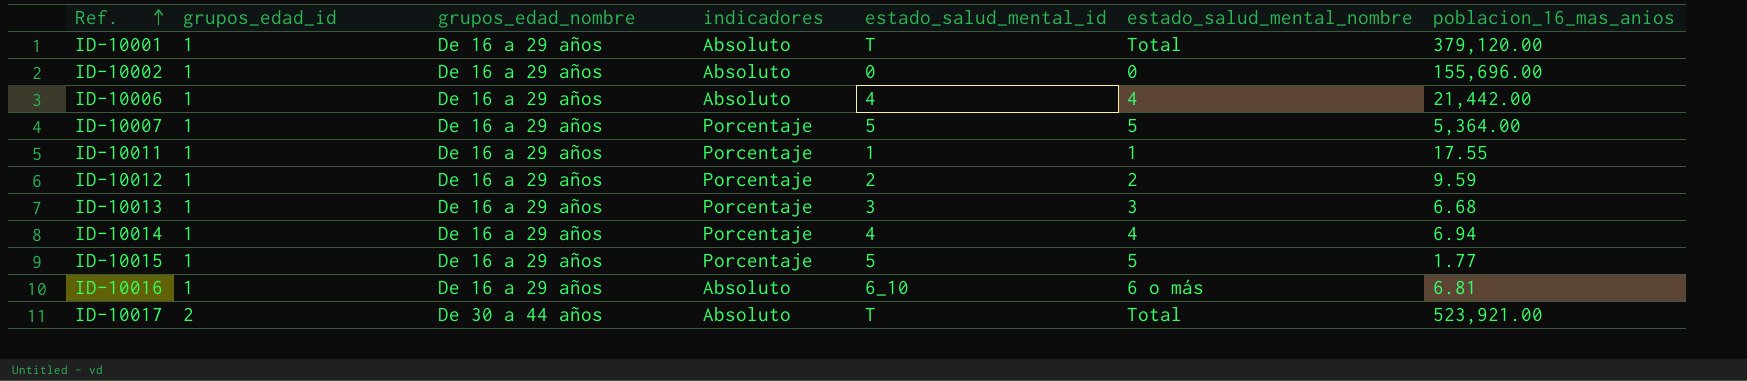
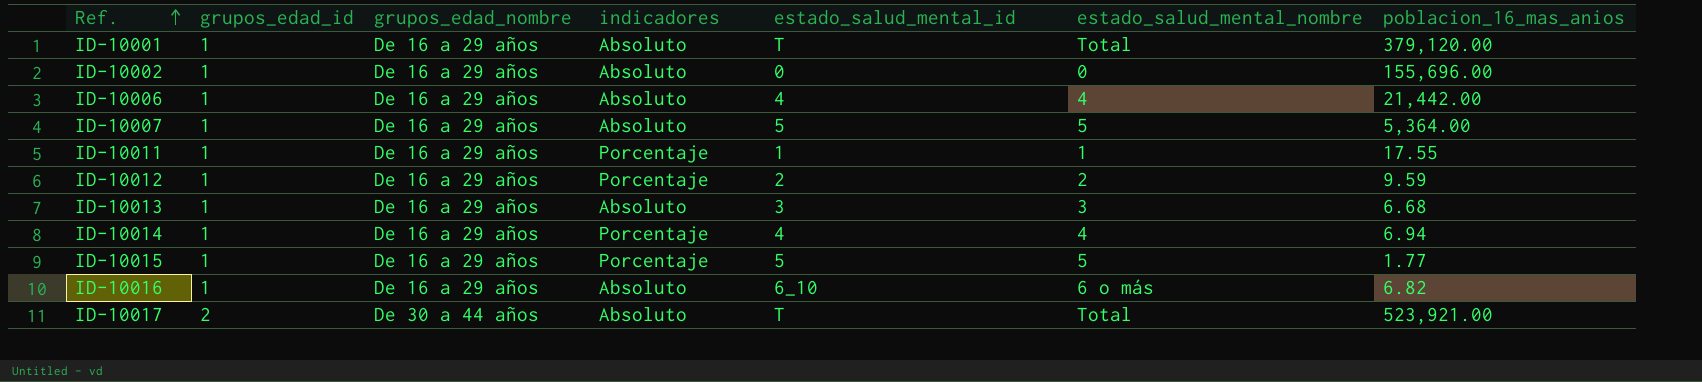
ID-10007 | indicadores: Porcentaje -> Absoluto
ID-10013 | indicadores: Porcentaje -> Absoluto
ID-10016 | poblacion_16_mas_anios: 6.81 -> 6.82

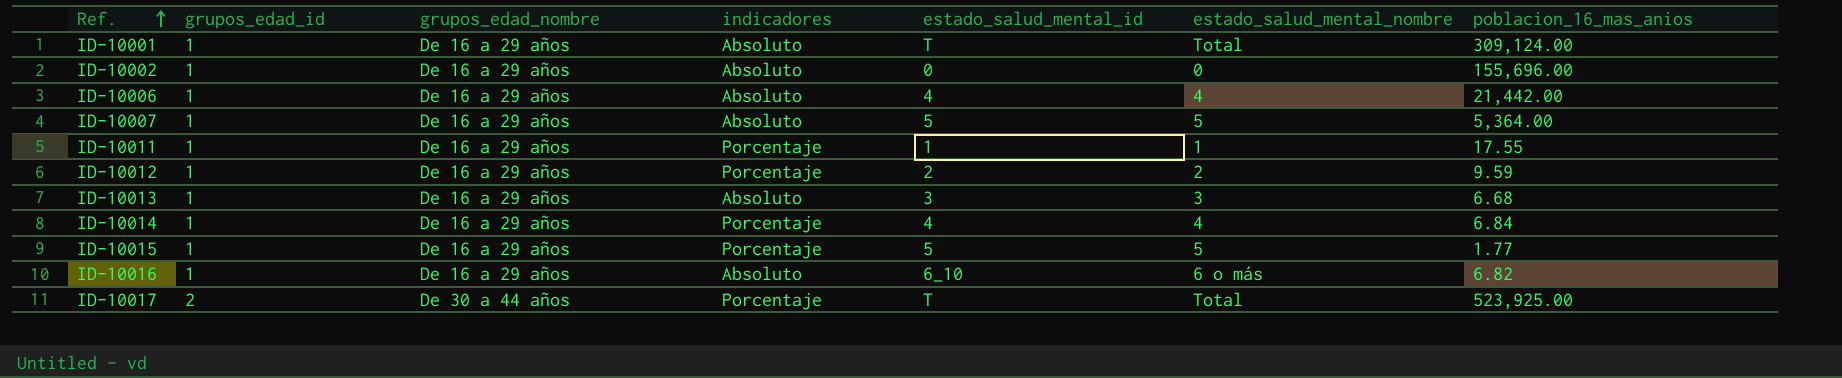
ID-10001 | poblacion_16_mas_anios: 379,120.00 -> 309,124.00
ID-10014 | poblacion_16_mas_anios: 6.94 -> 6.84
ID-10017 | indicadores: Absoluto -> Porcentaje
ID-10017 | poblacion_16_mas_anios: 523,921.00 -> 523,925.00

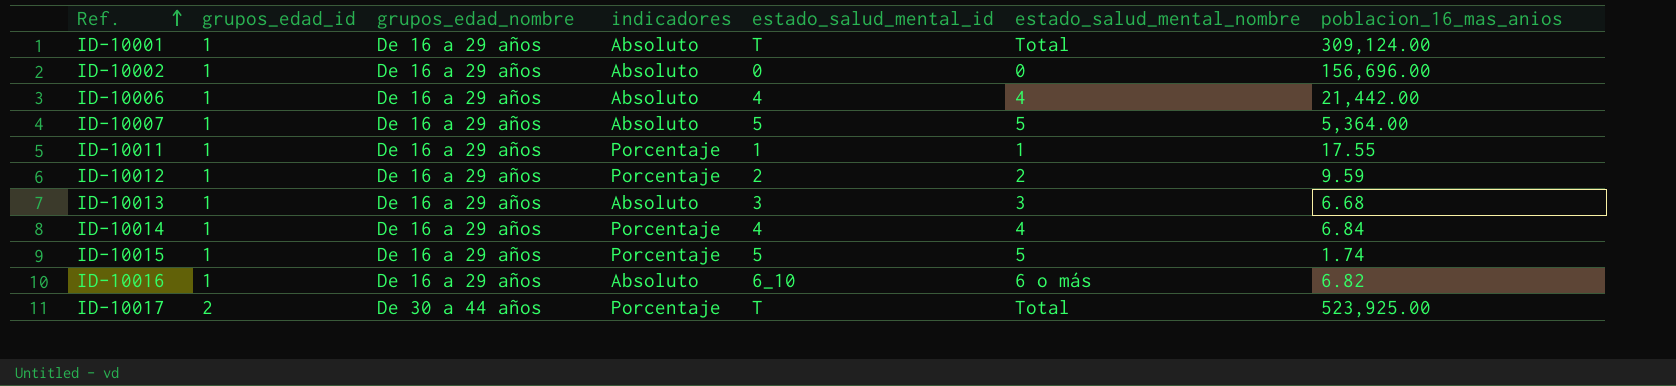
ID-10002 | poblacion_16_mas_anios: 155,696.00 -> 156,696.00
ID-10015 | poblacion_16_mas_anios: 1.77 -> 1.74

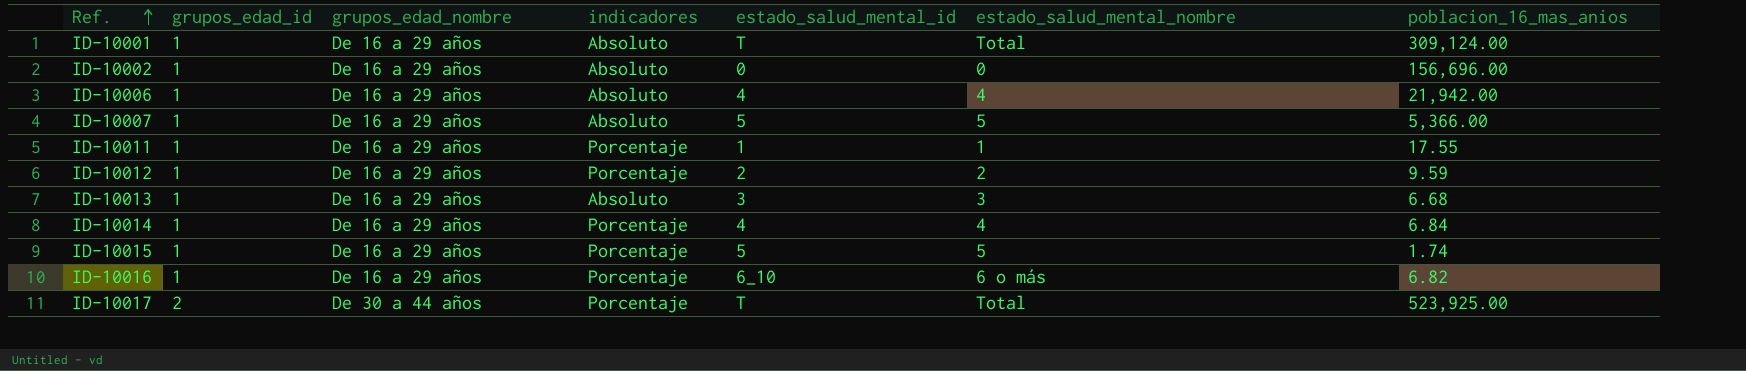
ID-10006 | poblacion_16_mas_anios: 21,442.00 -> 21,942.00
ID-10007 | poblacion_16_mas_anios: 5,364.00 -> 5,366.00
ID-10016 | indicadores: Absoluto -> Porcentaje

